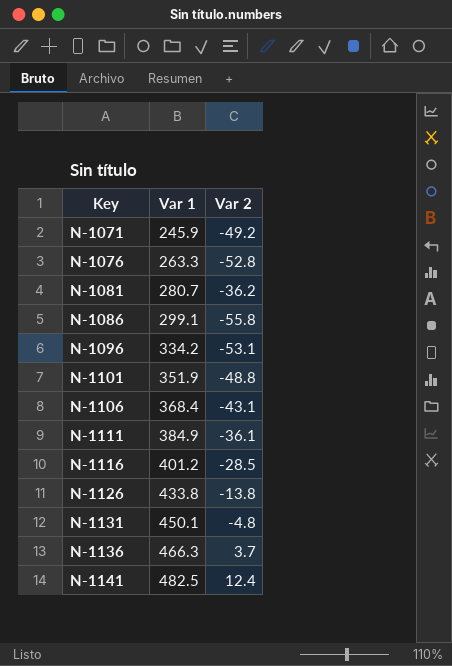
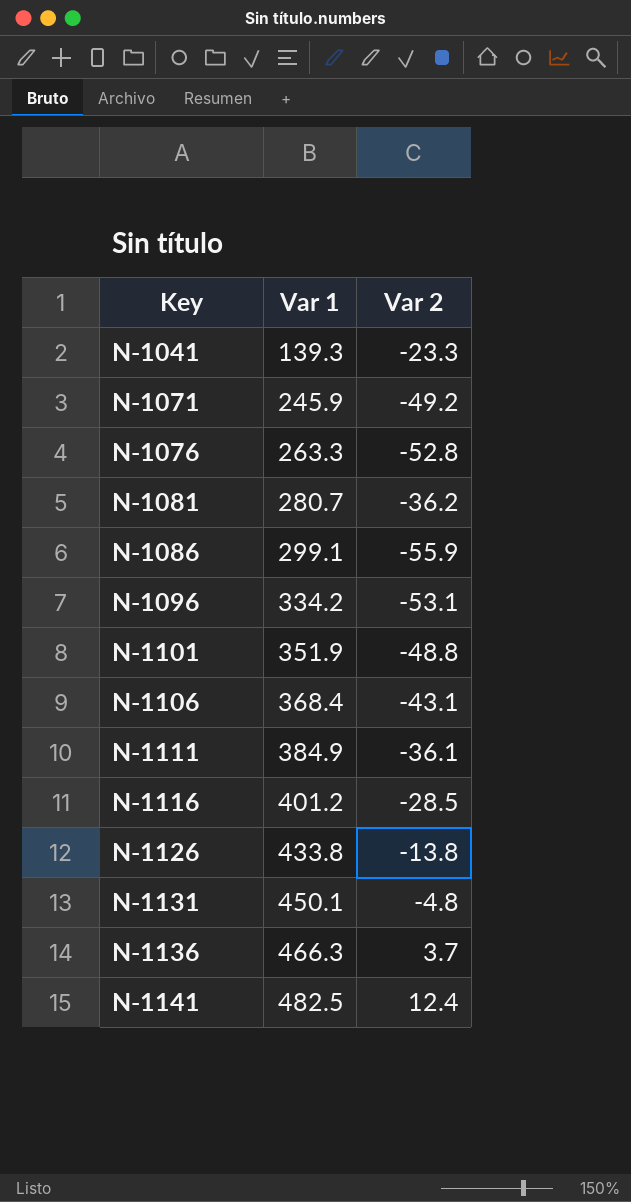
row N-1041: none -> 139.3 | -23.3
N-1086 | Var 2: -55.8 -> -55.9

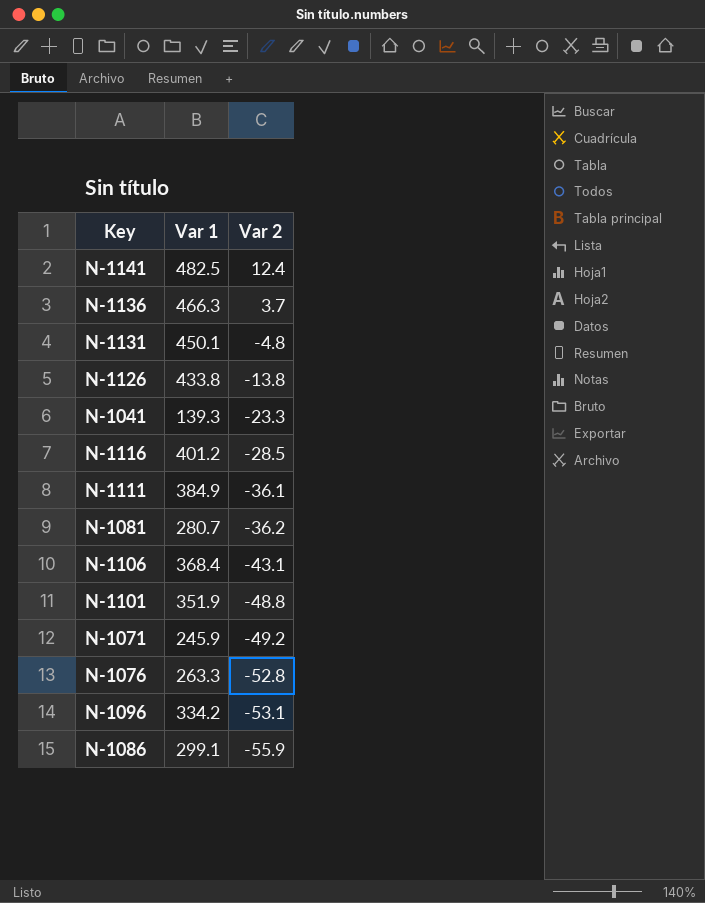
row order: Key ascending -> Var 2 descending

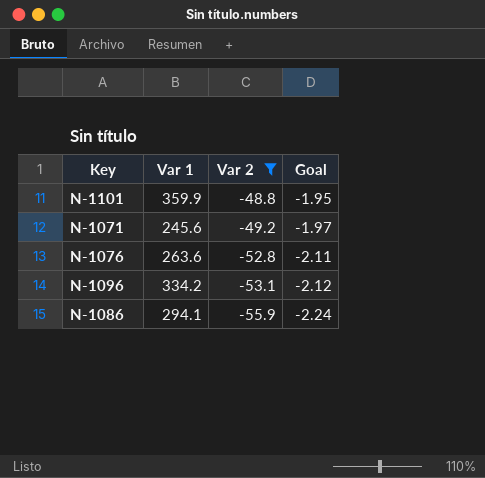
filter: none -> Var 2 <= -48.8
column Goal | formula: none -> [Var 2] * 0.04
N-1101 | Var 1: 351.9 -> 359.9
N-1071 | Var 1: 245.9 -> 245.6
N-1076 | Var 1: 263.3 -> 263.6
N-1086 | Var 1: 299.1 -> 294.1

